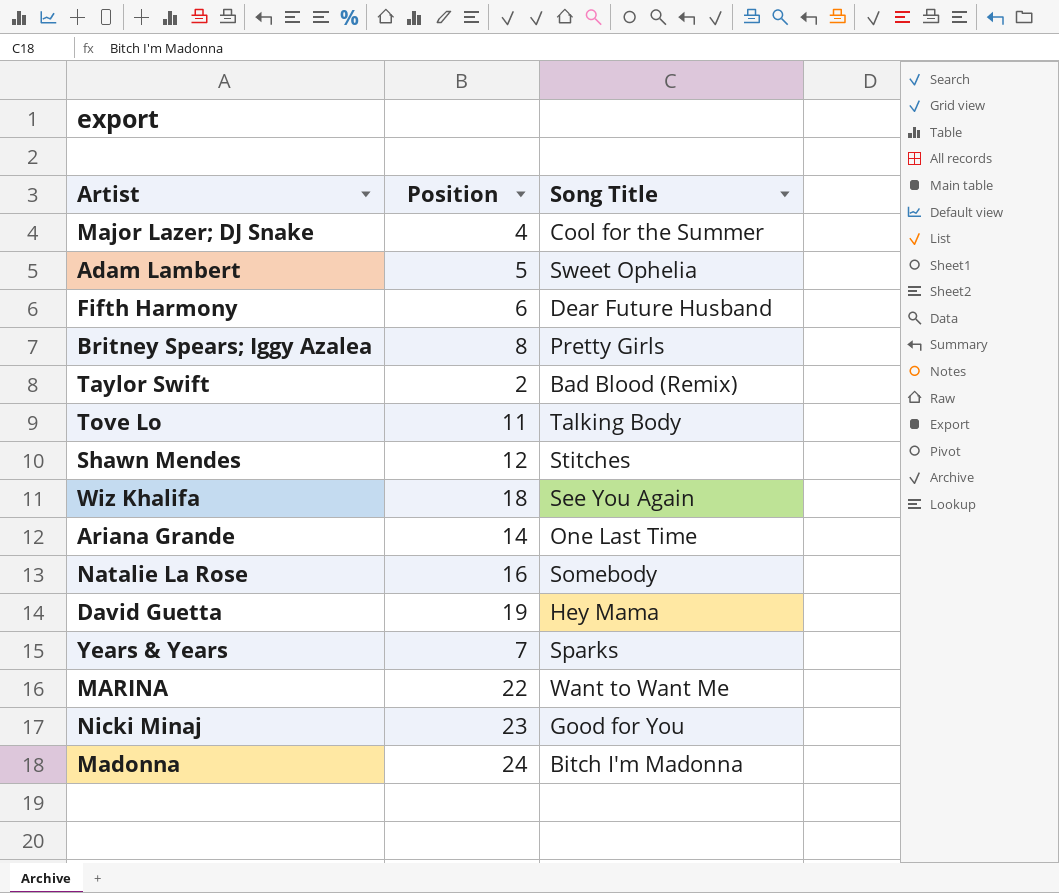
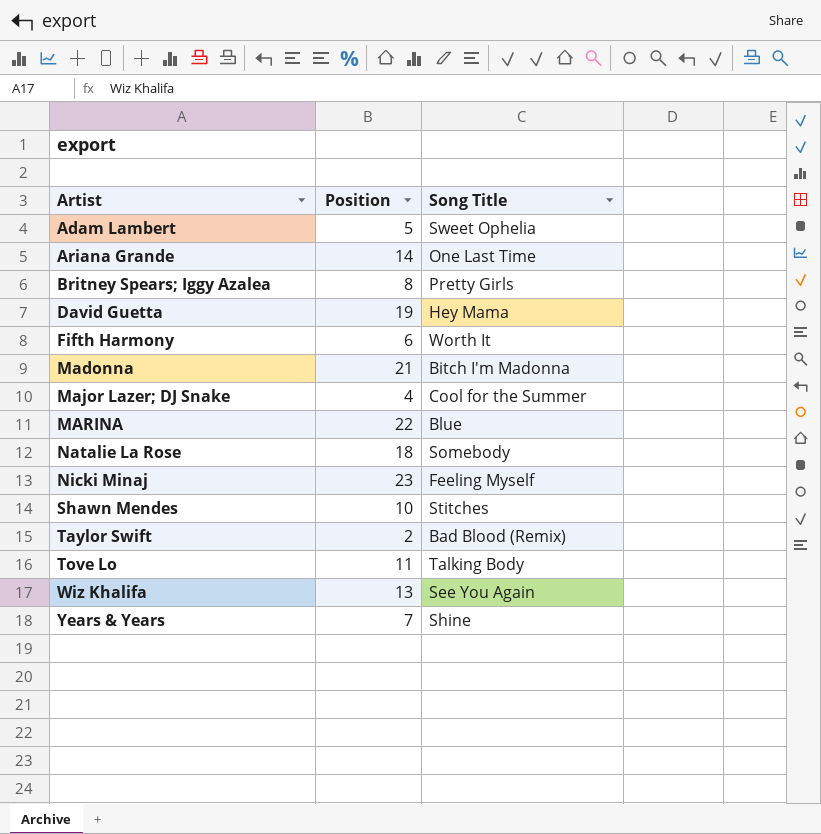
row order: none -> Artist ascending
Fifth Harmony | Song Title: Dear Future Husband -> Worth It
Madonna | Position: 24 -> 21
MARINA | Song Title: Want to Want Me -> Blue
Natalie La Rose | Position: 16 -> 18
Nicki Minaj | Song Title: Good for You -> Feeling Myself
Shawn Mendes | Position: 12 -> 10
Wiz Khalifa | Position: 18 -> 13
Years & Years | Song Title: Sparks -> Shine

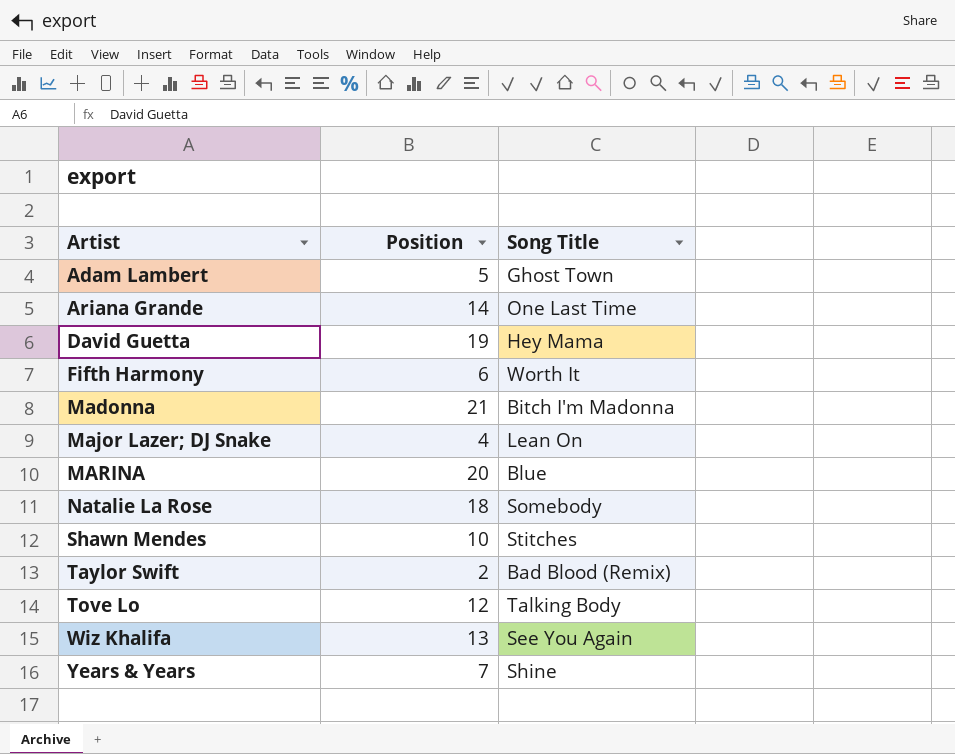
row Britney Spears; Iggy Azalea: 8 | Pretty Girls -> none
row Nicki Minaj: 23 | Feeling Myself -> none
Adam Lambert | Song Title: Sweet Ophelia -> Ghost Town
Major Lazer; DJ Snake | Song Title: Cool for the Summer -> Lean On
MARINA | Position: 22 -> 20
Tove Lo | Position: 11 -> 12

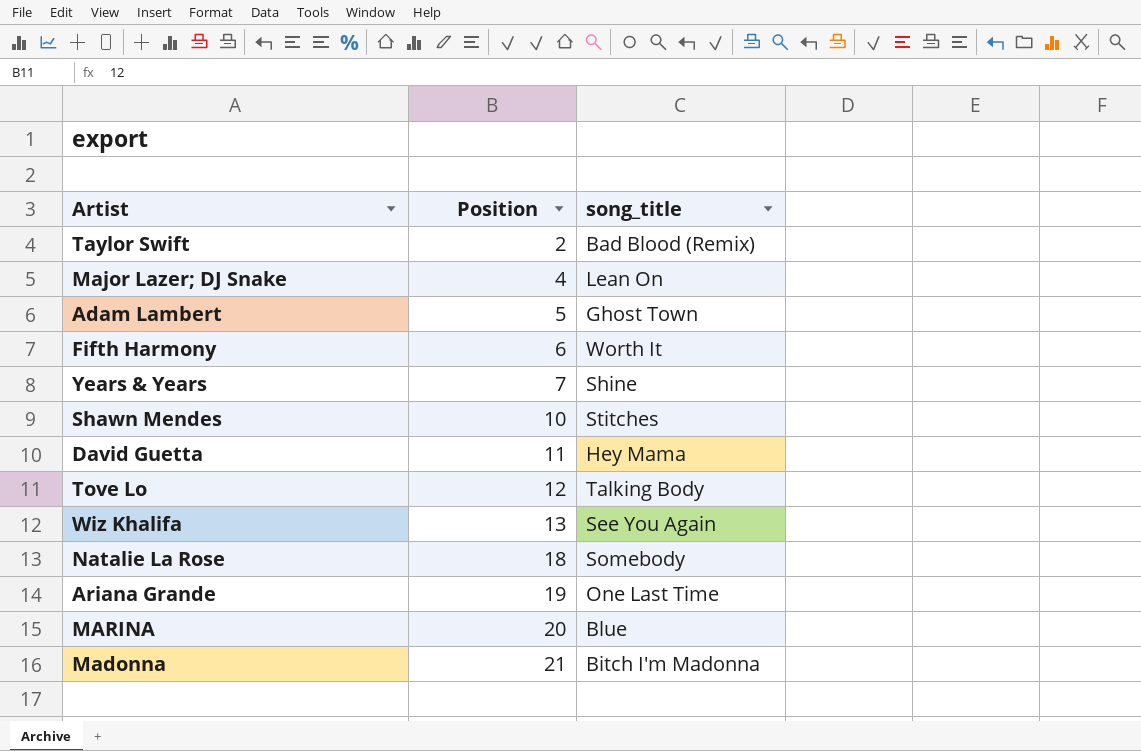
row order: Artist ascending -> Position ascending
column name: Song Title -> song_title
David Guetta | Position: 19 -> 11
Ariana Grande | Position: 14 -> 19

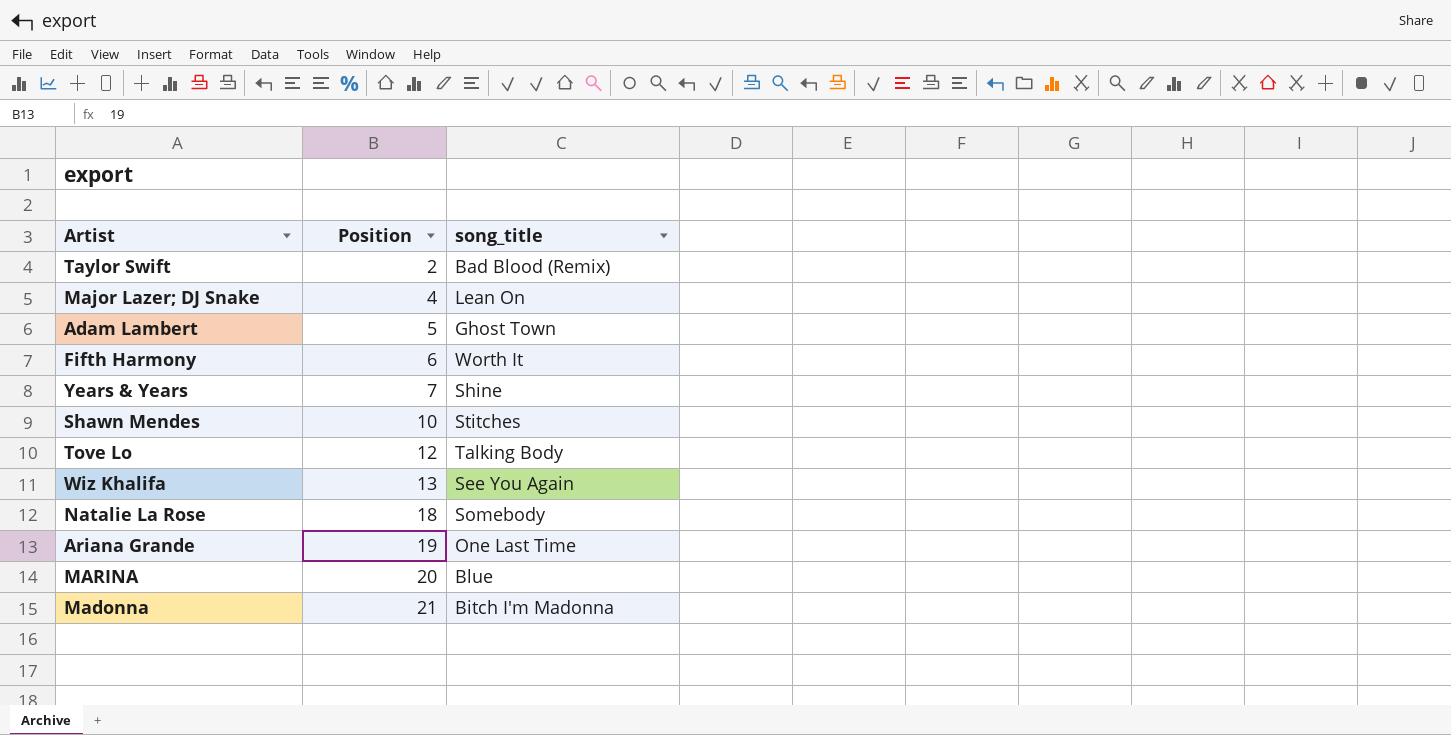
row David Guetta: 11 | Hey Mama -> none

